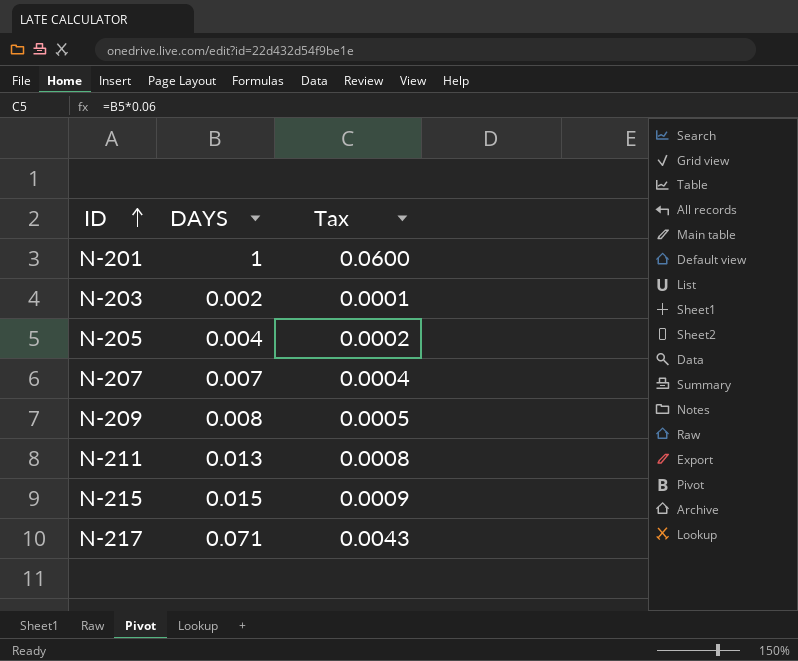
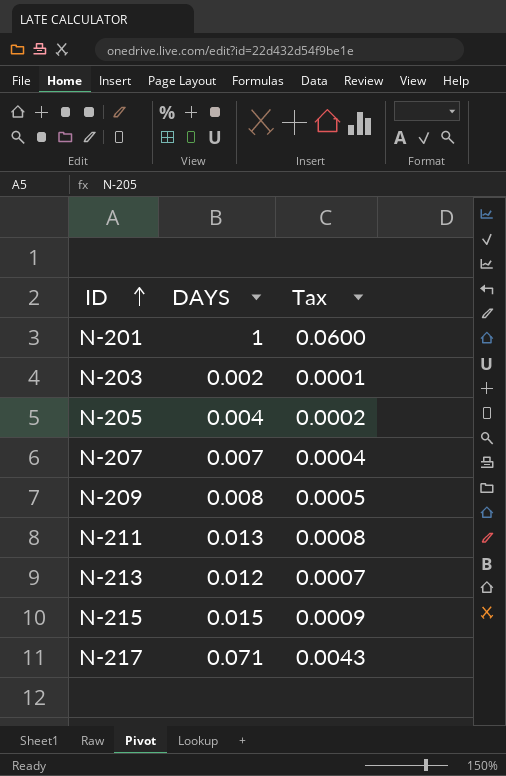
row N-213: none -> 0.012 | 0.0007

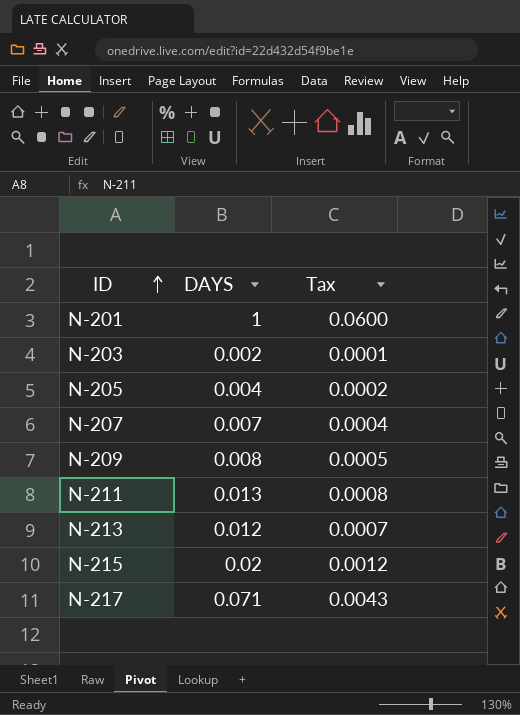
N-215 | DAYS: 0.015 -> 0.02
N-215 | Tax: 0.0009 -> 0.0012

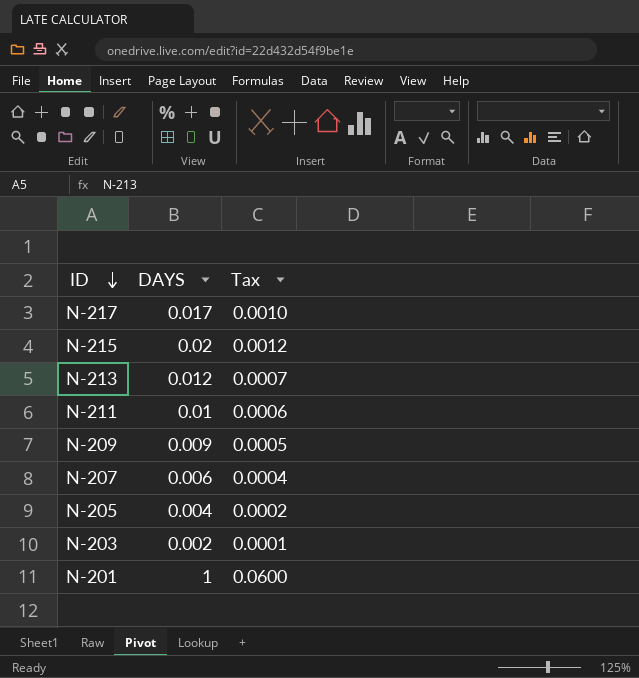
row order: ID ascending -> ID descending
N-217 | DAYS: 0.071 -> 0.017
N-217 | Tax: 0.0043 -> 0.0010
N-211 | DAYS: 0.013 -> 0.01
N-211 | Tax: 0.0008 -> 0.0006
N-209 | DAYS: 0.008 -> 0.009
N-207 | DAYS: 0.007 -> 0.006

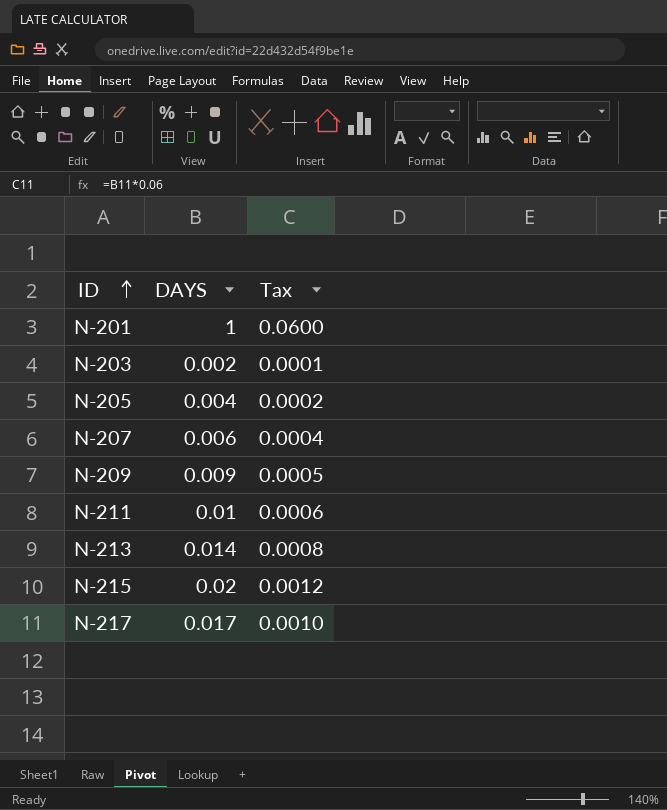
row order: ID descending -> ID ascending
N-213 | DAYS: 0.012 -> 0.014
N-213 | Tax: 0.0007 -> 0.0008

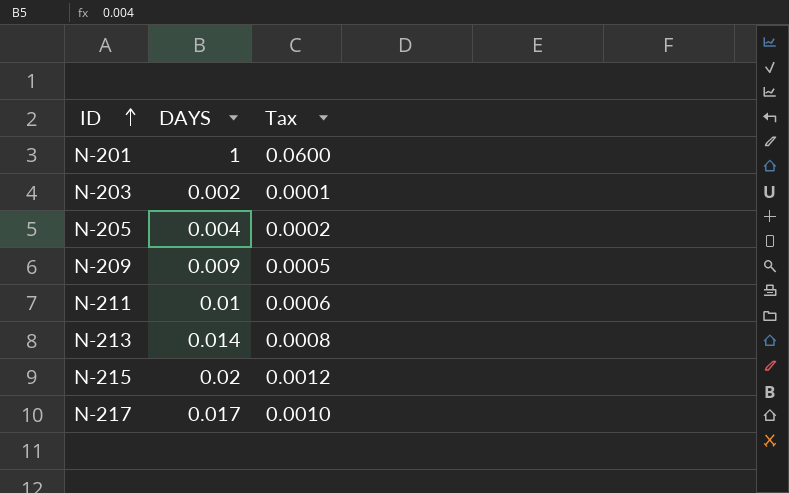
row N-207: 0.006 | 0.0004 -> none

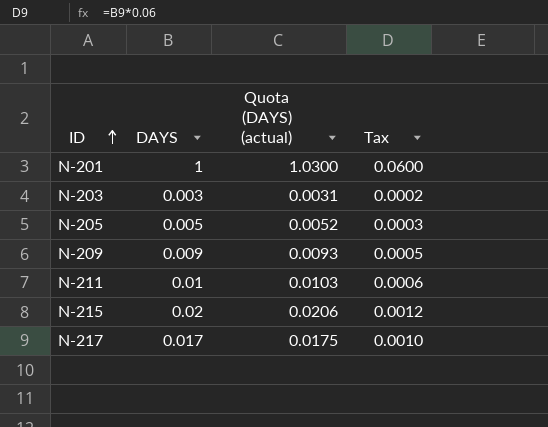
column Quota (DAYS) (actual) | formula: none -> [DAYS] * 1.03
row N-213: 0.014 | 0.0008 -> none
N-203 | DAYS: 0.002 -> 0.003
N-203 | Tax: 0.0001 -> 0.0002
N-205 | DAYS: 0.004 -> 0.005
N-205 | Tax: 0.0002 -> 0.0003

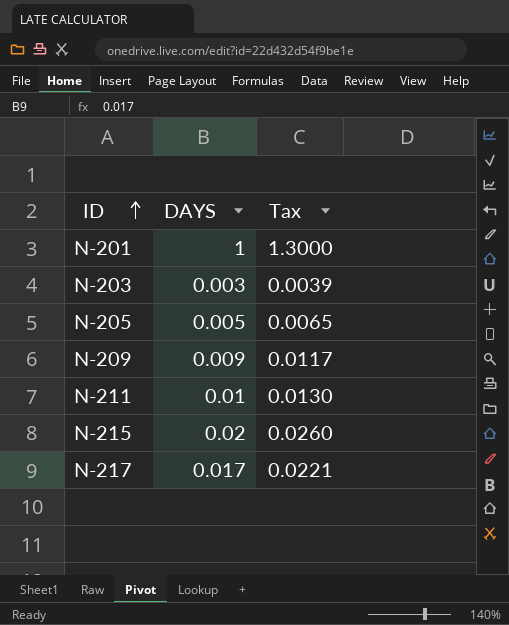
column Quota (DAYS) (actual) | formula: [DAYS] * 1.03 -> none
column Tax | formula: [DAYS] * 0.06 -> [DAYS] * 1.3

